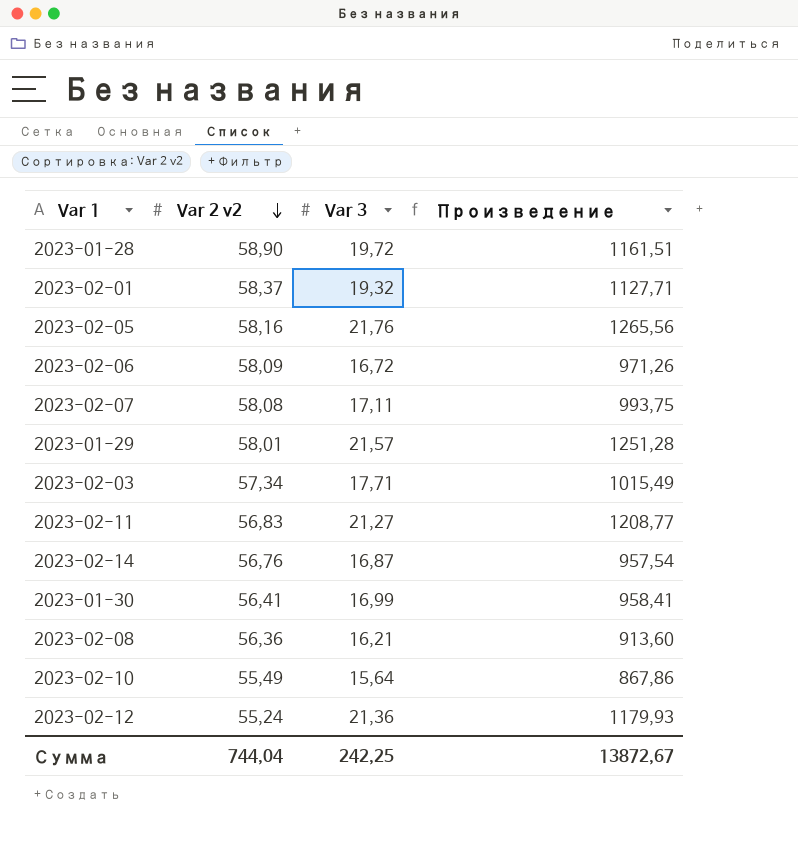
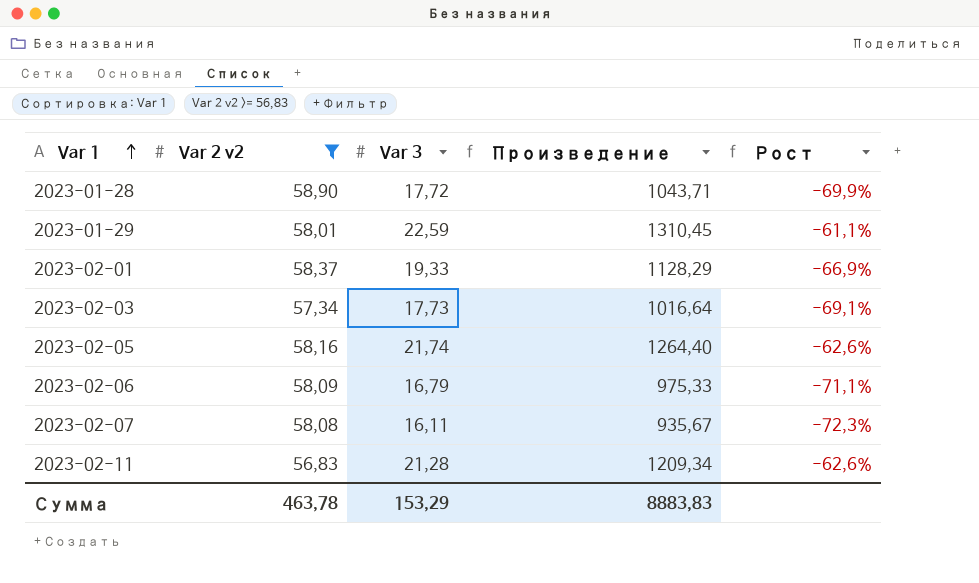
filter: none -> Var 2 v2 >= 56,83
row order: Var 2 v2 descending -> Var 1 ascending
column Рост | formula: none -> ([Var 3] - [Var 2 v2]) / [Var 2 v2]
2023-01-28 | Var 3: 19,72 -> 17,72
2023-01-28 | Произведение: 1161,51 -> 1043,71
2023-01-29 | Var 3: 21,57 -> 22,59
2023-01-29 | Произведение: 1251,28 -> 1310,45
2023-02-01 | Var 3: 19,32 -> 19,33
2023-02-01 | Произведение: 1127,71 -> 1128,29
2023-02-03 | Var 3: 17,71 -> 17,73
2023-02-03 | Произведение: 1015,49 -> 1016,64
2023-02-05 | Var 3: 21,76 -> 21,74
2023-02-05 | Произведение: 1265,56 -> 1264,40
2023-02-06 | Var 3: 16,72 -> 16,79
2023-02-06 | Произведение: 971,26 -> 975,33
2023-02-07 | Var 3: 17,11 -> 16,11
2023-02-07 | Произведение: 993,75 -> 935,67
2023-02-11 | Var 3: 21,27 -> 21,28
2023-02-11 | Произведение: 1208,77 -> 1209,34
Сумма | Var 2 v2: 744,04 -> 463,78
Сумма | Var 3: 242,25 -> 153,29
Сумма | Произведение: 13872,67 -> 8883,83

